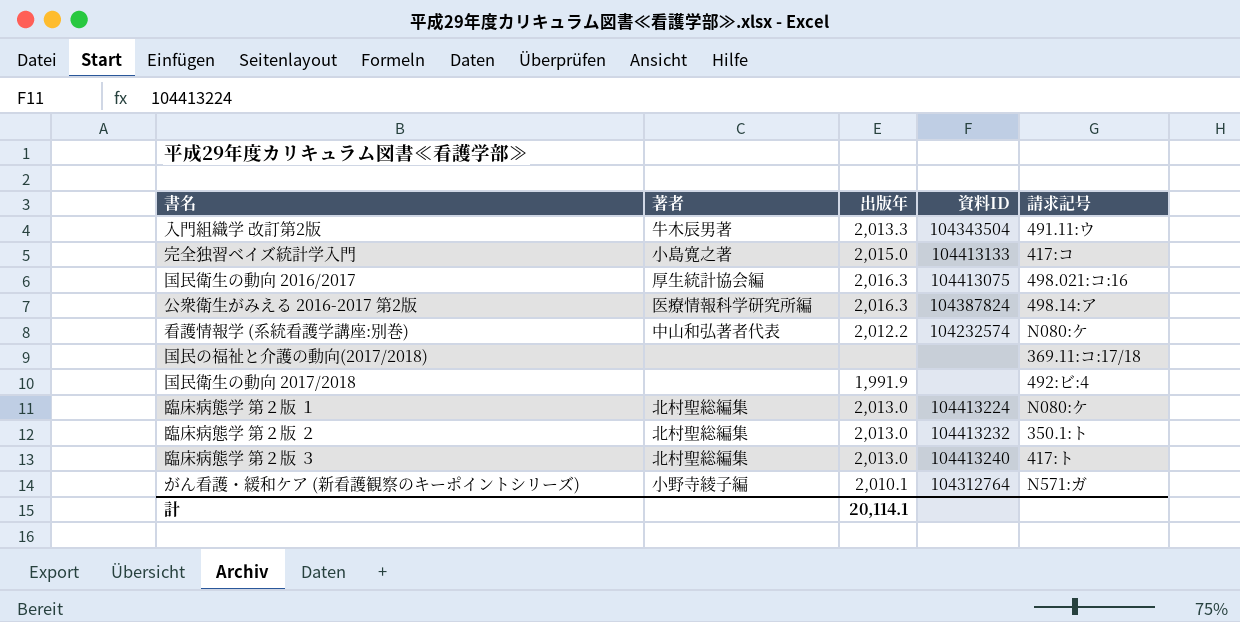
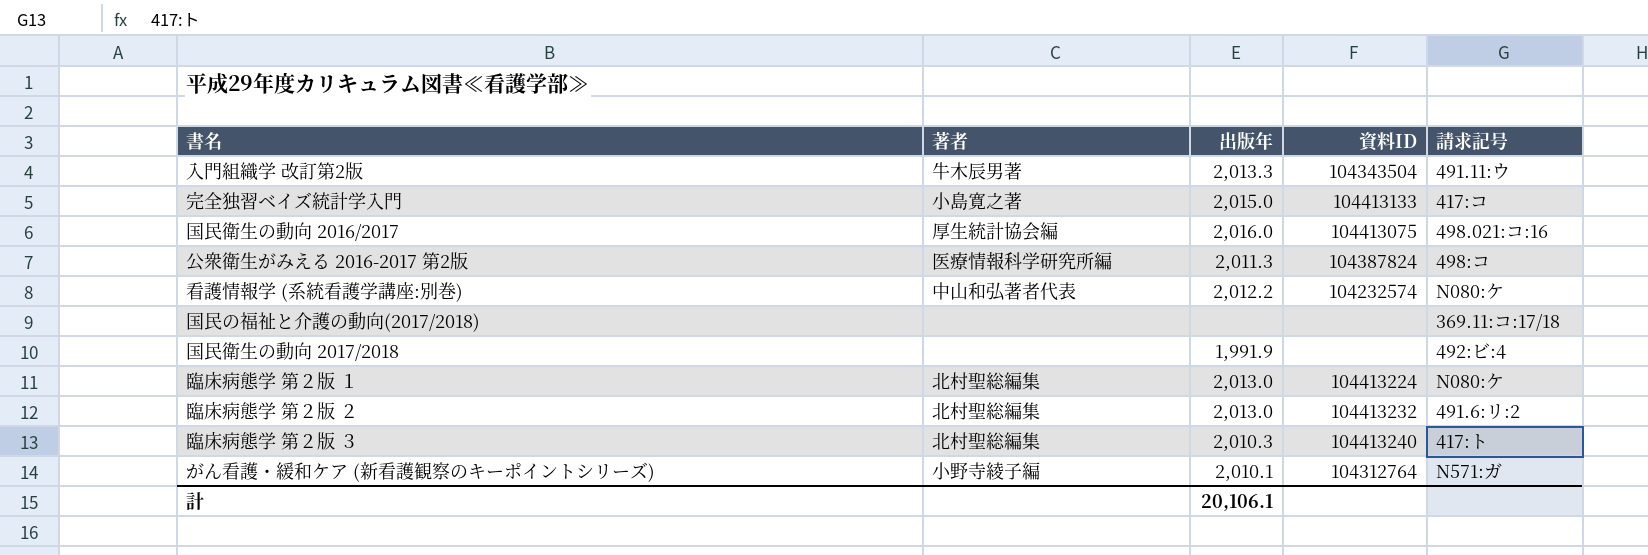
国民衛生の動向 2016/2017 | 出版年: 2,016.3 -> 2,016.0
公衆衛生がみえる 2016-2017 第2版 | 出版年: 2,016.3 -> 2,011.3
公衆衛生がみえる 2016-2017 第2版 | 請求記号: 498.14:ア -> 498:コ
臨床病態学 第２版 ２ | 請求記号: 350.1:ト -> 491.6:リ:2
臨床病態学 第２版 ３ | 出版年: 2,013.0 -> 2,010.3
計 | 出版年: 20,114.1 -> 20,106.1

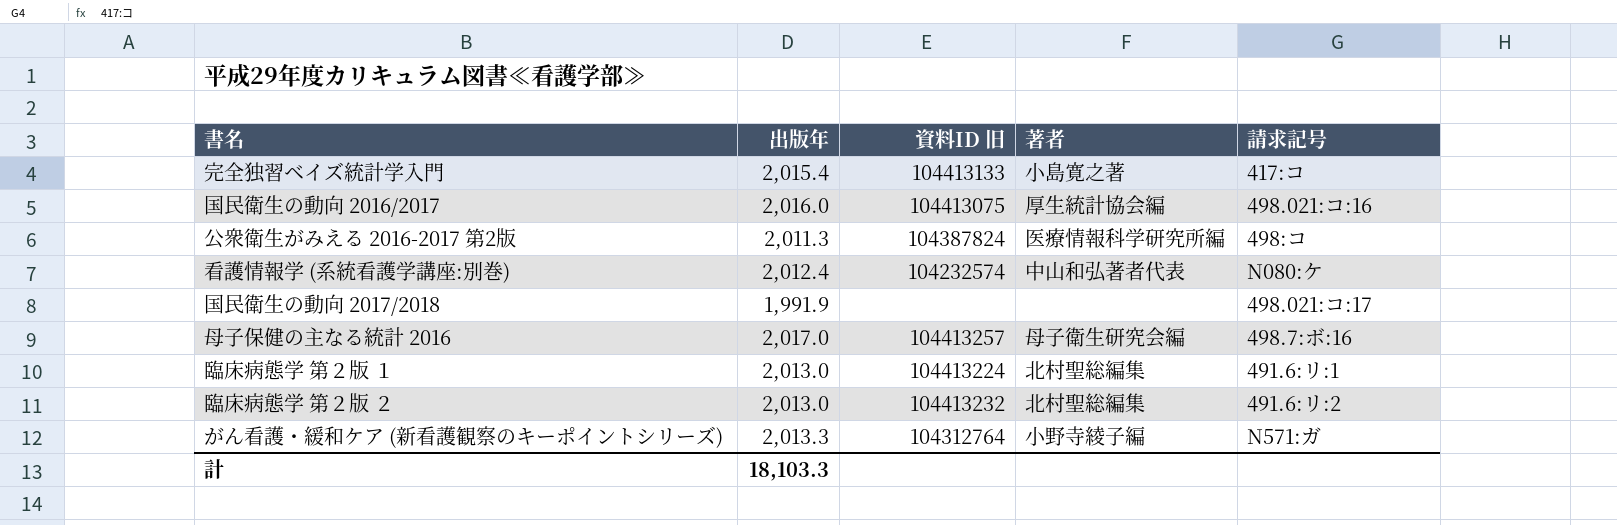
column name: 資料ID -> 資料ID 旧
column 著者 | position: 2 -> 4
row 入門組織学 改訂第2版: 牛木辰男著 | 2,013.3 | 104343504 | 491.11:ウ -> none
row 国民の福祉と介護の動向(2017/2018): none | none | none | 369.11:コ:17/18 -> none
row 臨床病態学 第２版 ３: 北村聖総編集 | 2,010.3 | 104413240 | 417:ト -> none
完全独習ベイズ統計学入門 | 出版年: 2,015.0 -> 2,015.4
看護情報学 (系統看護学講座:別巻) | 出版年: 2,012.2 -> 2,012.4
国民衛生の動向 2017/2018 | 請求記号: 492:ビ:4 -> 498.021:コ:17
row 母子保健の主なる統計 2016: none -> 2,017.0 | 104413257 | 母子衛生研究会編 | 498.7:ボ:16
臨床病態学 第２版 １ | 請求記号: N080:ケ -> 491.6:リ:1
がん看護・緩和ケア (新看護観察のキーポイントシリーズ) | 出版年: 2,010.1 -> 2,013.3
計 | 出版年: 20,106.1 -> 18,103.3

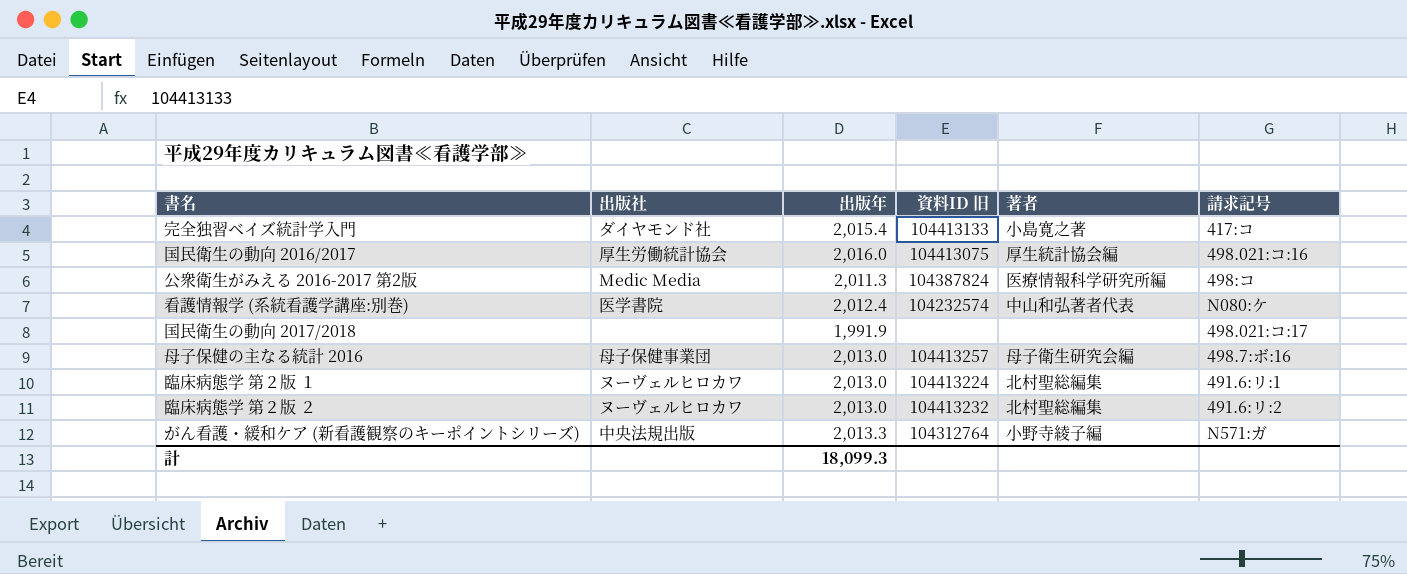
column 出版社 | position: none -> 2
母子保健の主なる統計 2016 | 出版年: 2,017.0 -> 2,013.0
計 | 出版年: 18,103.3 -> 18,099.3

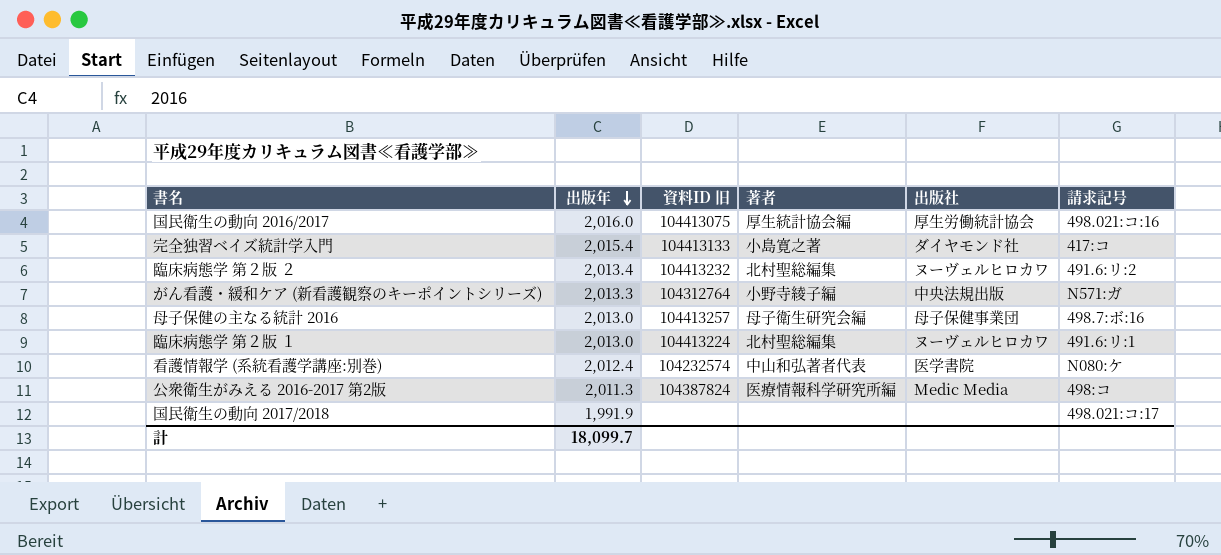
row order: none -> 出版年 descending
column 出版社 | position: 2 -> 5
臨床病態学 第２版 ２ | 出版年: 2,013.0 -> 2,013.4
計 | 出版年: 18,099.3 -> 18,099.7

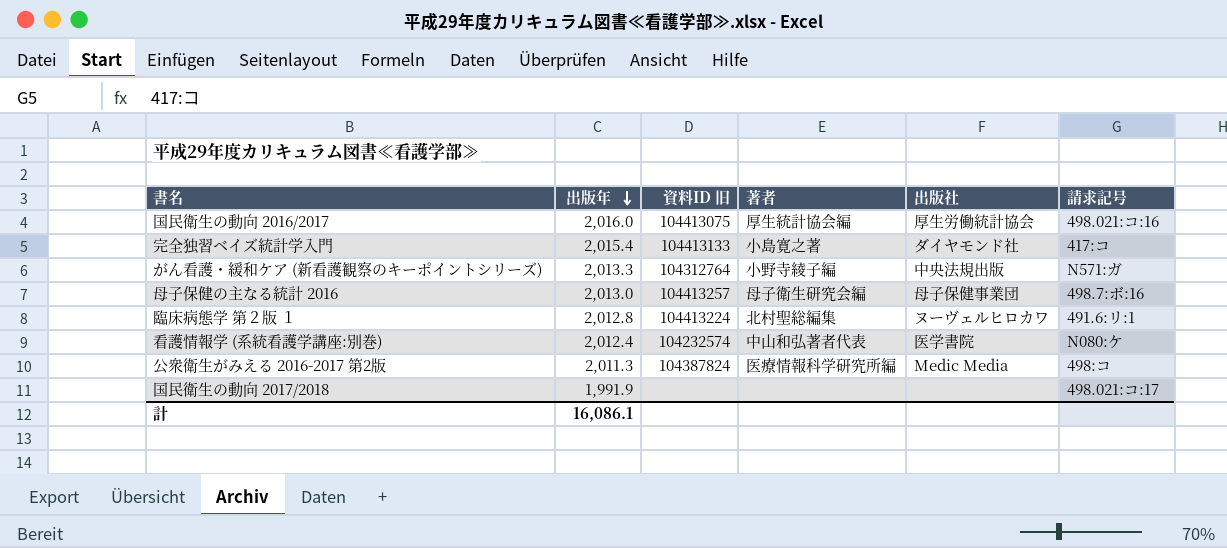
row 臨床病態学 第２版 ２: 2,013.4 | 104413232 | 北村聖総編集 | ヌーヴェルヒロカワ | 491.6:リ:2 -> none
臨床病態学 第２版 １ | 出版年: 2,013.0 -> 2,012.8
計 | 出版年: 18,099.7 -> 16,086.1

